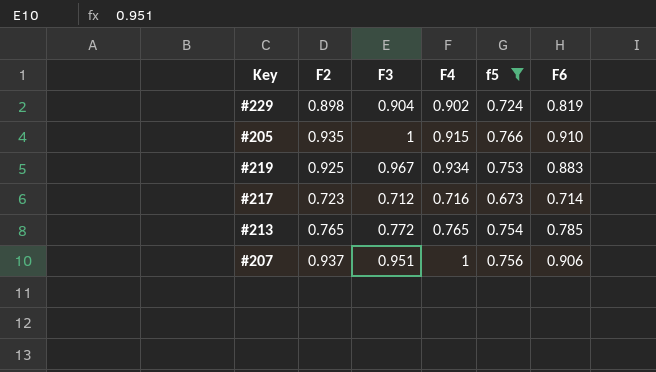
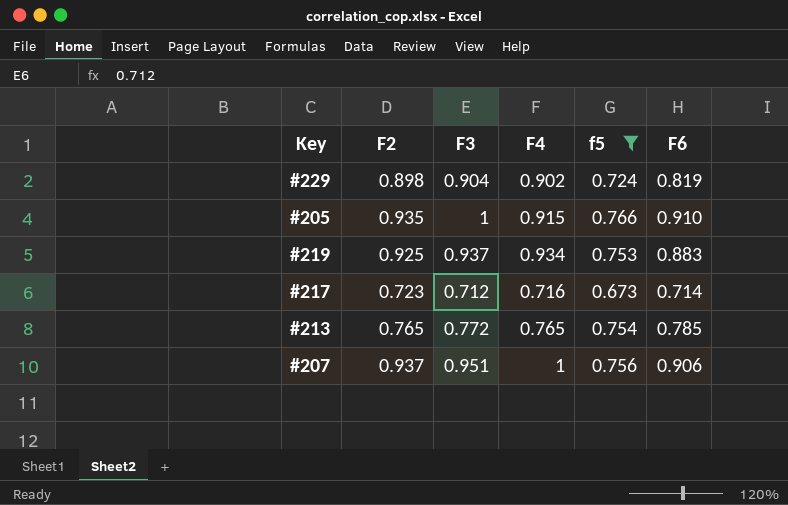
#219 | F3: 0.967 -> 0.937

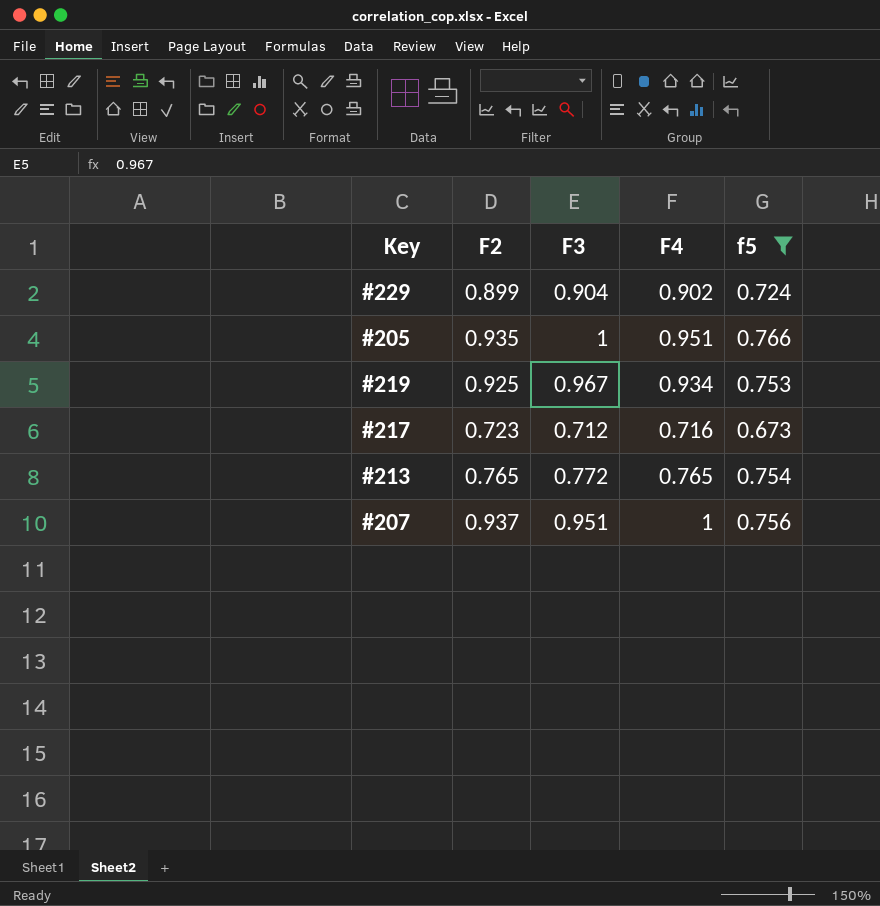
column F6 | position: 6 -> none
#229 | F2: 0.898 -> 0.899
#205 | F4: 0.915 -> 0.951
#219 | F3: 0.937 -> 0.967

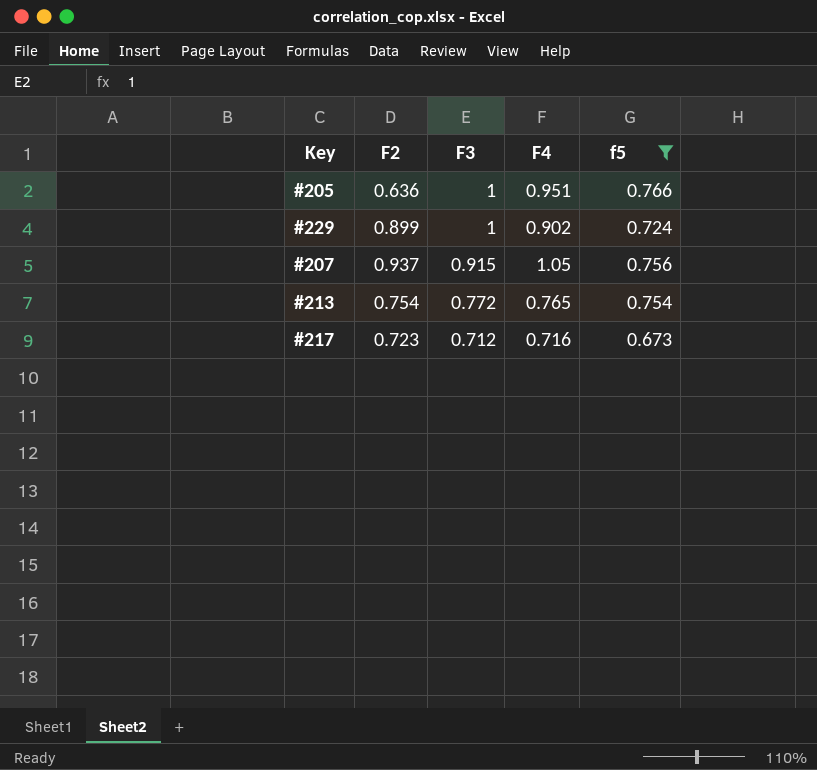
row order: none -> F3 descending
row #219: 0.925 | 0.967 | 0.934 | 0.753 -> none
#205 | F2: 0.935 -> 0.636
#229 | F3: 0.904 -> 1
#207 | F3: 0.951 -> 0.915
#207 | F4: 1 -> 1.05
#213 | F2: 0.765 -> 0.754

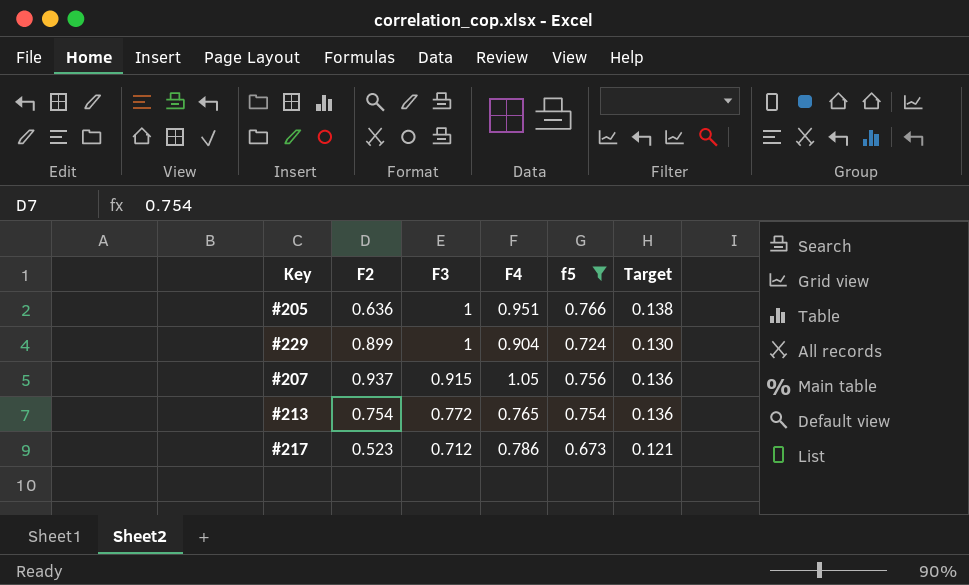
column Target | formula: none -> [f5] * 0.18
#229 | F4: 0.902 -> 0.904
#217 | F2: 0.723 -> 0.523
#217 | F4: 0.716 -> 0.786

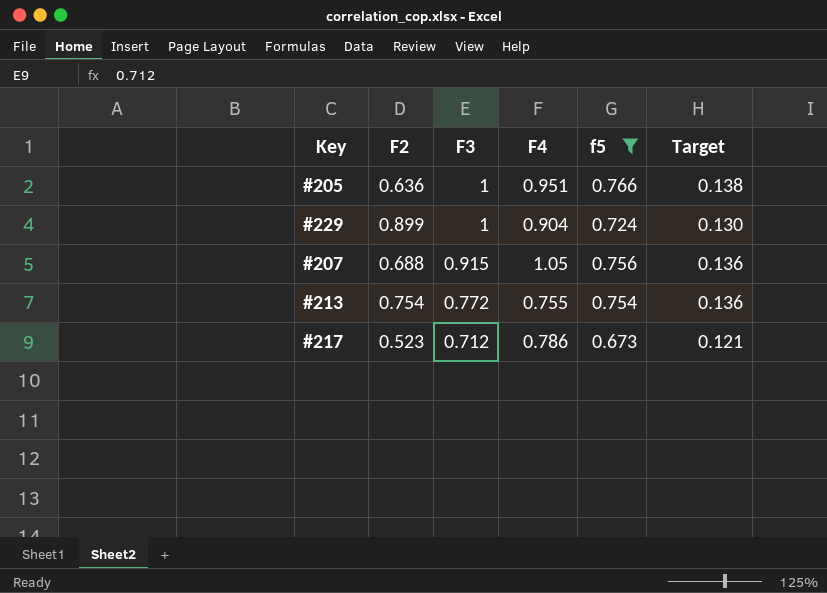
#207 | F2: 0.937 -> 0.688
#213 | F4: 0.765 -> 0.755

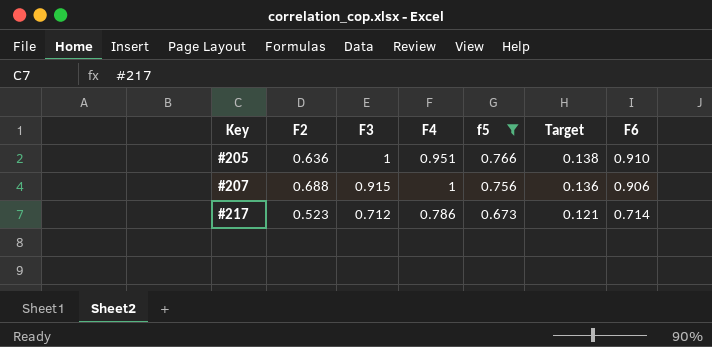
column F6 | position: none -> 7
row #229: 0.899 | 1 | 0.904 | 0.724 | 0.130 -> none
row #213: 0.754 | 0.772 | 0.755 | 0.754 | 0.136 -> none
#207 | F4: 1.05 -> 1

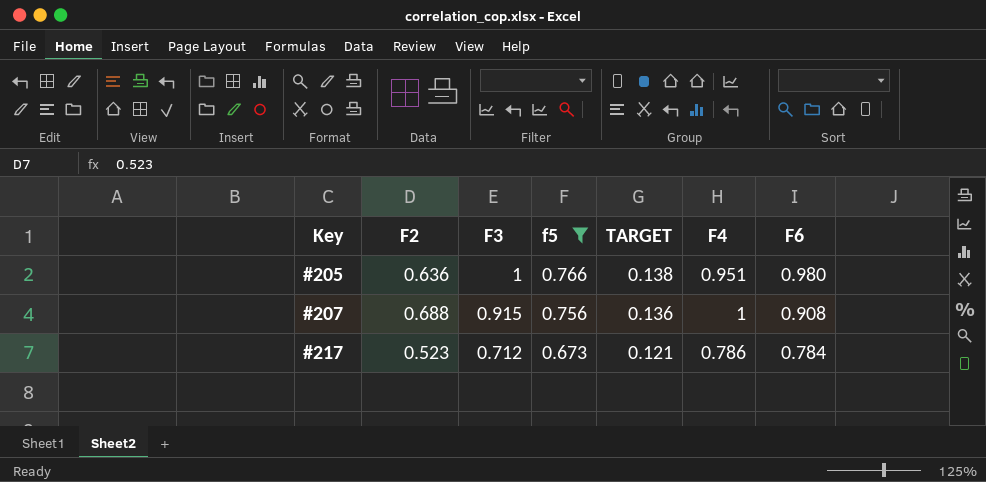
column name: Target -> TARGET
column F4 | position: 4 -> 6
#205 | F6: 0.910 -> 0.980
#207 | F6: 0.906 -> 0.908
#217 | F6: 0.714 -> 0.784

